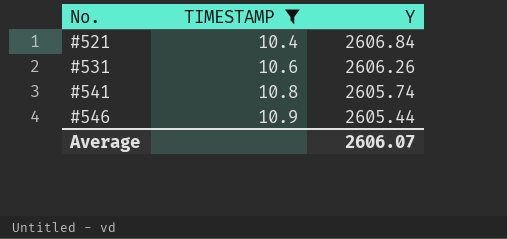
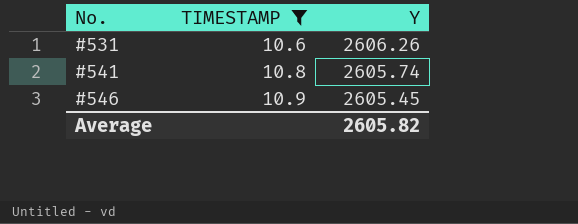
row #521: 10.4 | 2606.84 -> none
#546 | Y: 2605.44 -> 2605.45
Average | Y: 2606.07 -> 2605.82

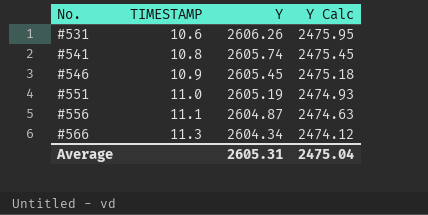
filter: TIMESTAMP <= 10.9 -> none
column Y Calc | formula: none -> [Y] * 0.95
Average | Y: 2605.82 -> 2605.31

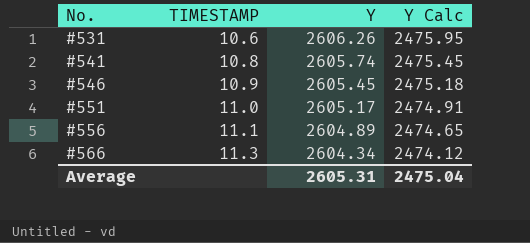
#551 | Y: 2605.19 -> 2605.17
#551 | Y Calc: 2474.93 -> 2474.91
#556 | Y: 2604.87 -> 2604.89
#556 | Y Calc: 2474.63 -> 2474.65

